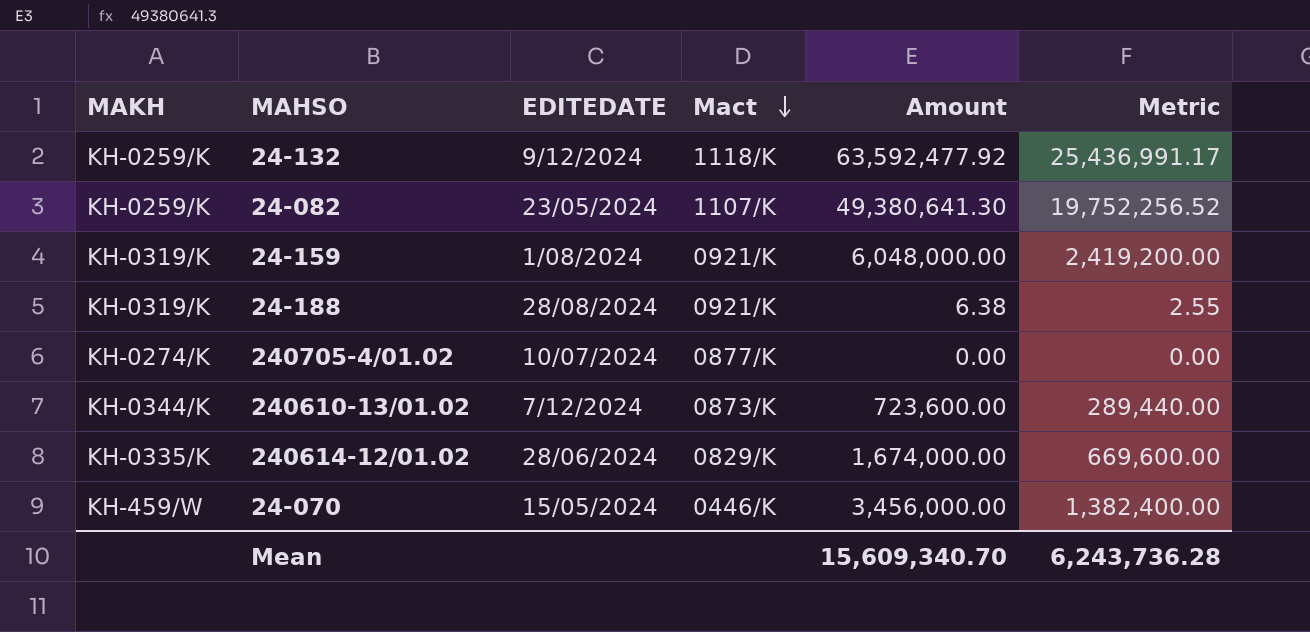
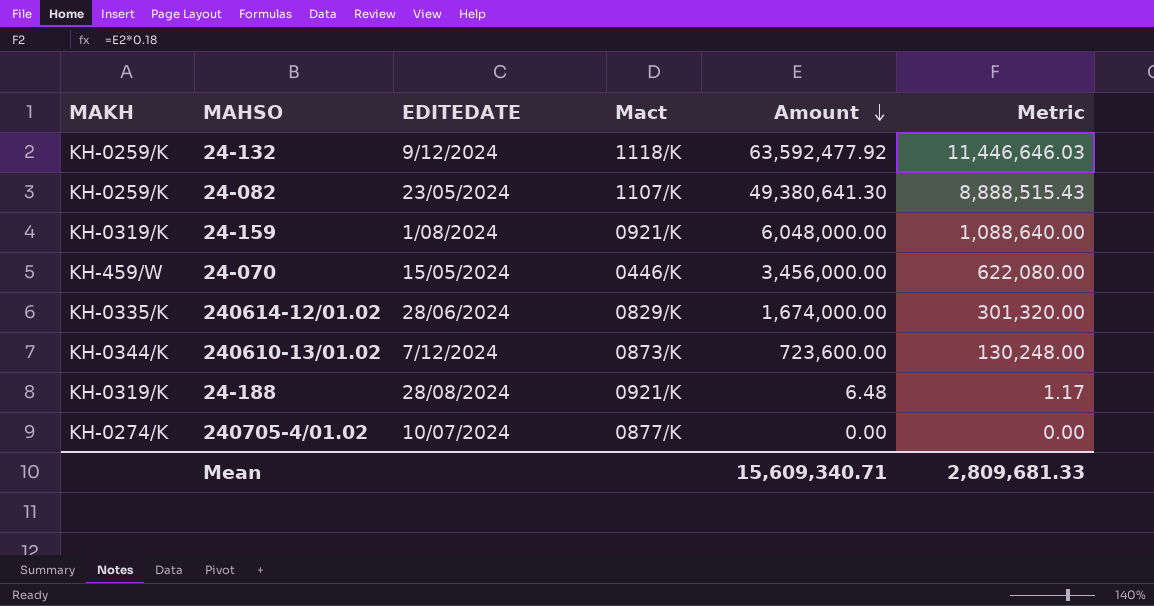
row order: Mact descending -> Amount descending
column Metric | formula: [Amount] * 0.4 -> [Amount] * 0.18
24-188 | Amount: 6.38 -> 6.48
Mean | Amount: 15,609,340.70 -> 15,609,340.71
Mean | Metric: 6,243,736.28 -> 2,809,681.33

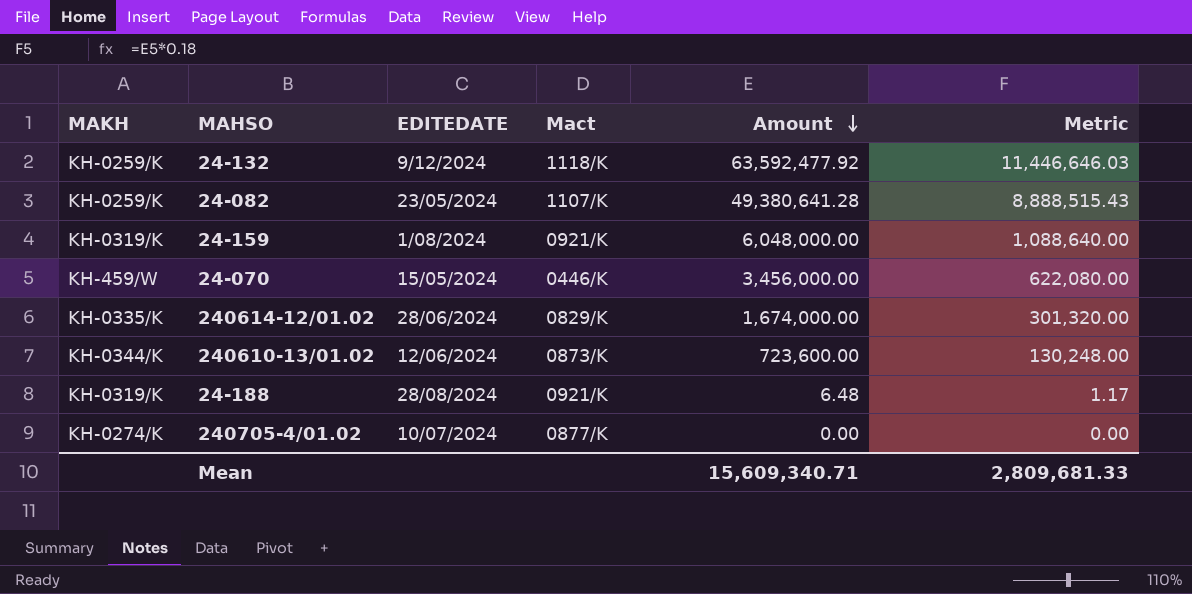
24-082 | Amount: 49,380,641.30 -> 49,380,641.28
240610-13/01.02 | EDITEDATE: 7/12/2024 -> 12/06/2024

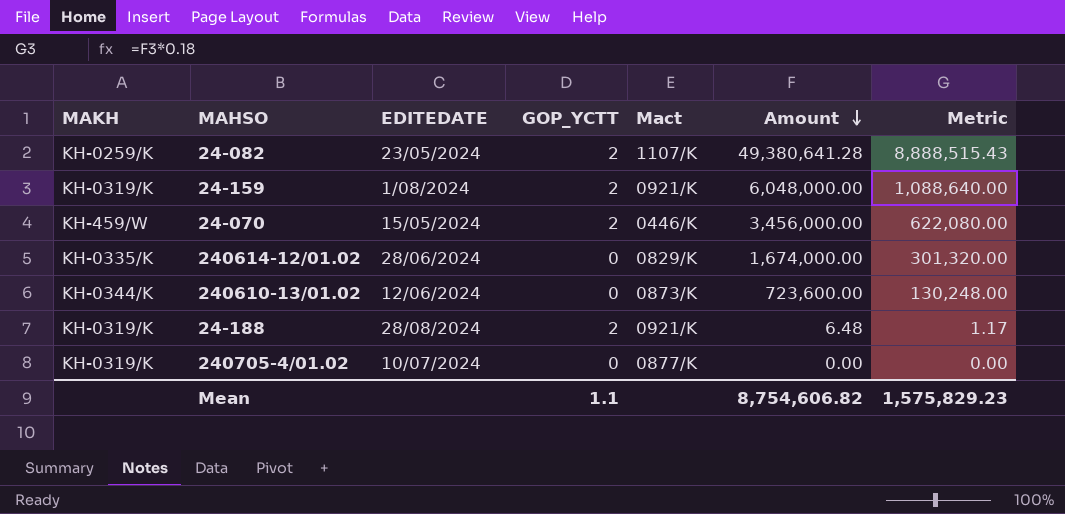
column GOP_YCTT | position: none -> 4
row 24-132: KH-0259/K | 9/12/2024 | 1118/K | 63,592,477.92 | 11,446,646.03 -> none
240705-4/01.02 | MAKH: KH-0274/K -> KH-0319/K
Mean | Amount: 15,609,340.71 -> 8,754,606.82
Mean | Metric: 2,809,681.33 -> 1,575,829.23

